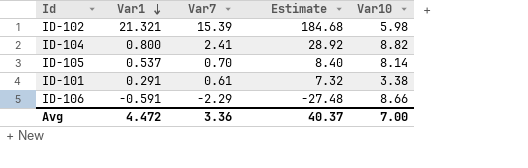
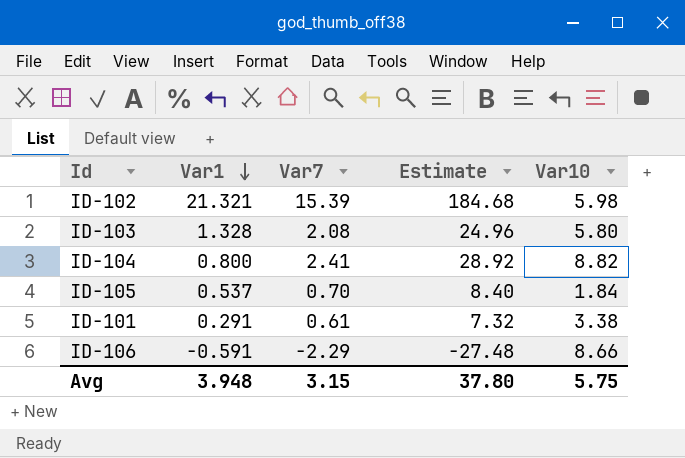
row ID-103: none -> 1.328 | 2.08 | 24.96 | 5.80
ID-105 | Var10: 8.14 -> 1.84
Avg | Var1: 4.472 -> 3.948
Avg | Var7: 3.36 -> 3.15
Avg | Estimate: 40.37 -> 37.80
Avg | Var10: 7.00 -> 5.75

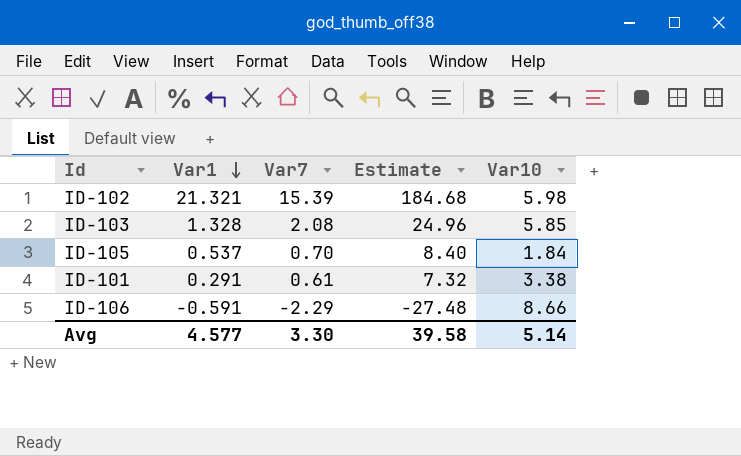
row ID-104: 0.800 | 2.41 | 28.92 | 8.82 -> none
ID-103 | Var10: 5.80 -> 5.85
Avg | Var1: 3.948 -> 4.577
Avg | Var7: 3.15 -> 3.30
Avg | Estimate: 37.80 -> 39.58
Avg | Var10: 5.75 -> 5.14

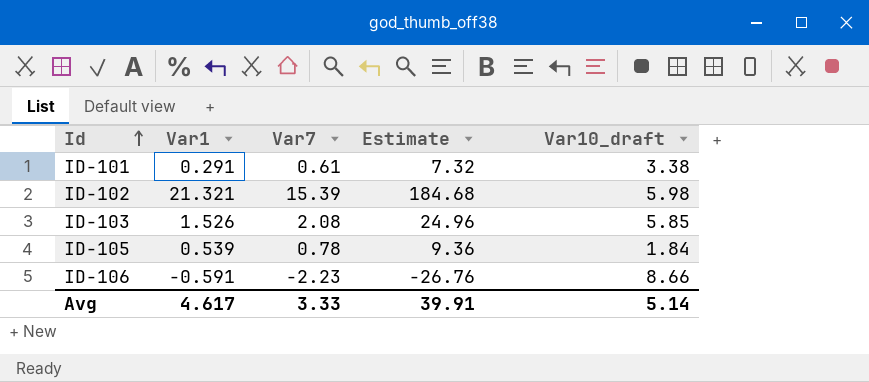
row order: Var1 descending -> Id ascending
column name: Var10 -> Var10_draft
ID-103 | Var1: 1.328 -> 1.526
ID-105 | Var1: 0.537 -> 0.539
ID-105 | Var7: 0.70 -> 0.78
ID-105 | Estimate: 8.40 -> 9.36
ID-106 | Var7: -2.29 -> -2.23
ID-106 | Estimate: -27.48 -> -26.76
Avg | Var1: 4.577 -> 4.617
Avg | Var7: 3.30 -> 3.33
Avg | Estimate: 39.58 -> 39.91

